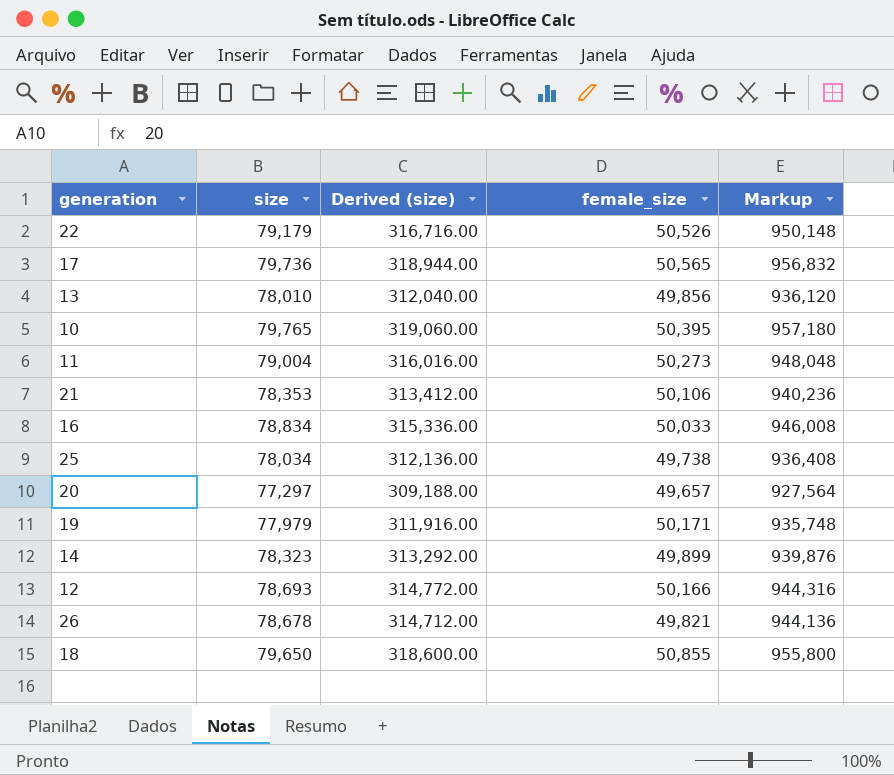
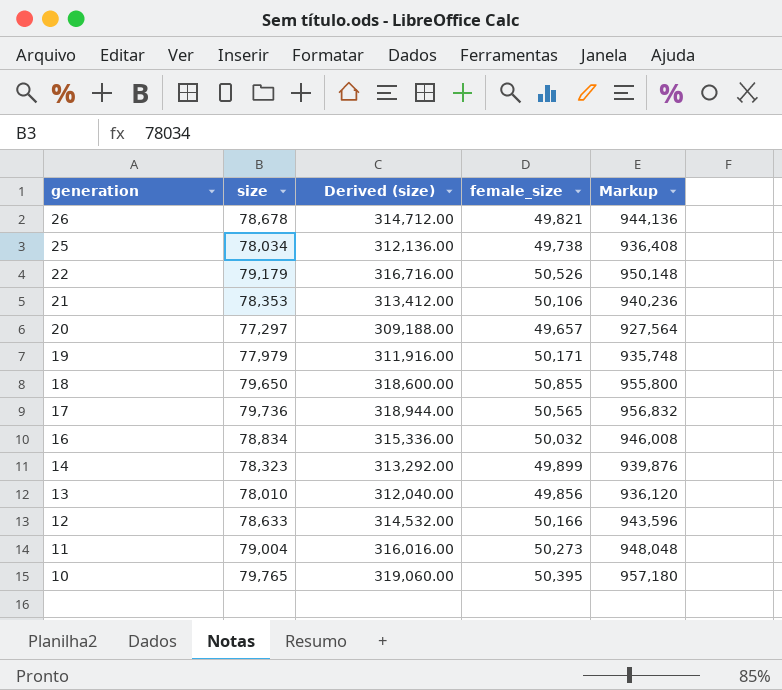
row order: none -> generation descending
16 | female_size: 50,033 -> 50,032
12 | size: 78,693 -> 78,633
12 | Derived (size): 314,772.00 -> 314,532.00
12 | Markup: 944,316 -> 943,596

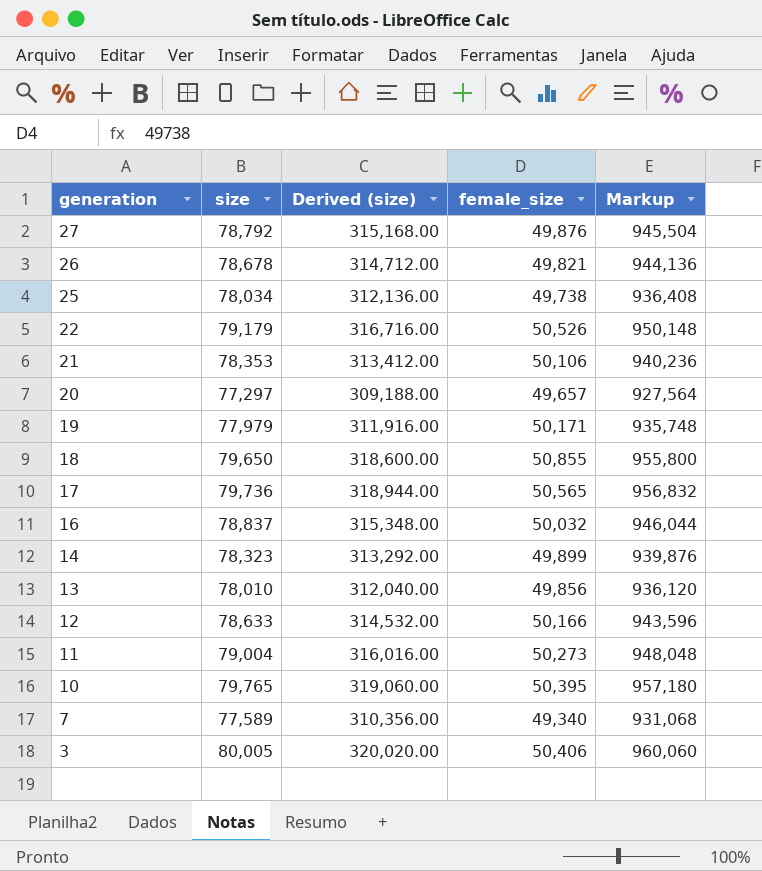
row 27: none -> 78,792 | 315,168.00 | 49,876 | 945,504
16 | size: 78,834 -> 78,837
16 | Derived (size): 315,336.00 -> 315,348.00
16 | Markup: 946,008 -> 946,044
row 7: none -> 77,589 | 310,356.00 | 49,340 | 931,068
row 3: none -> 80,005 | 320,020.00 | 50,406 | 960,060

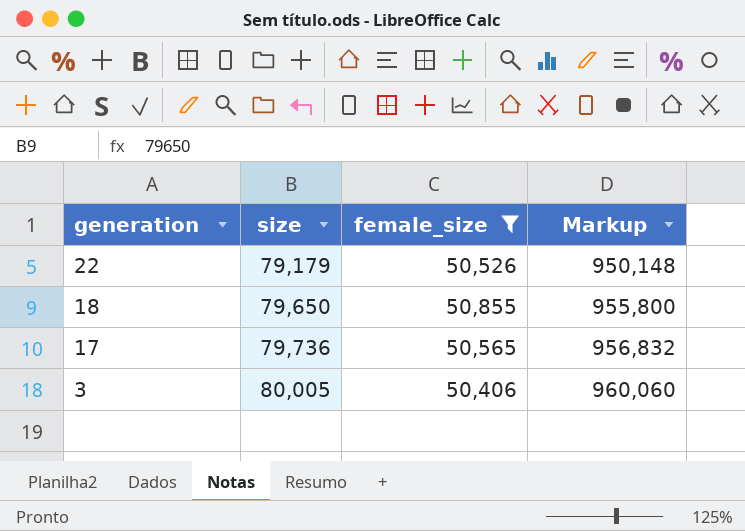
filter: none -> female_size >= 50,406
column Derived (size) | formula: [size] * 4 -> none

